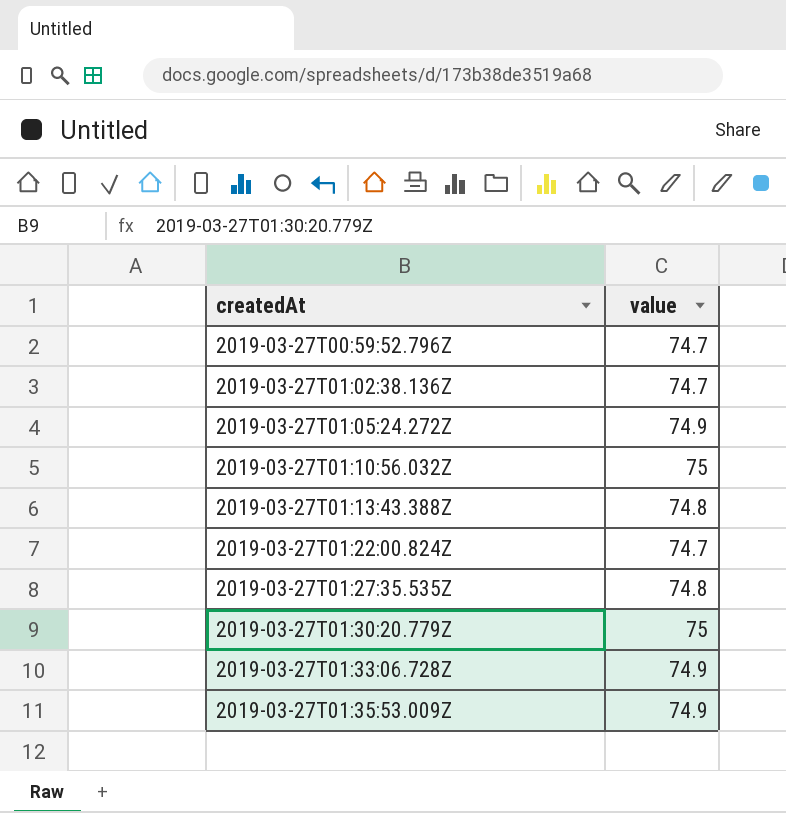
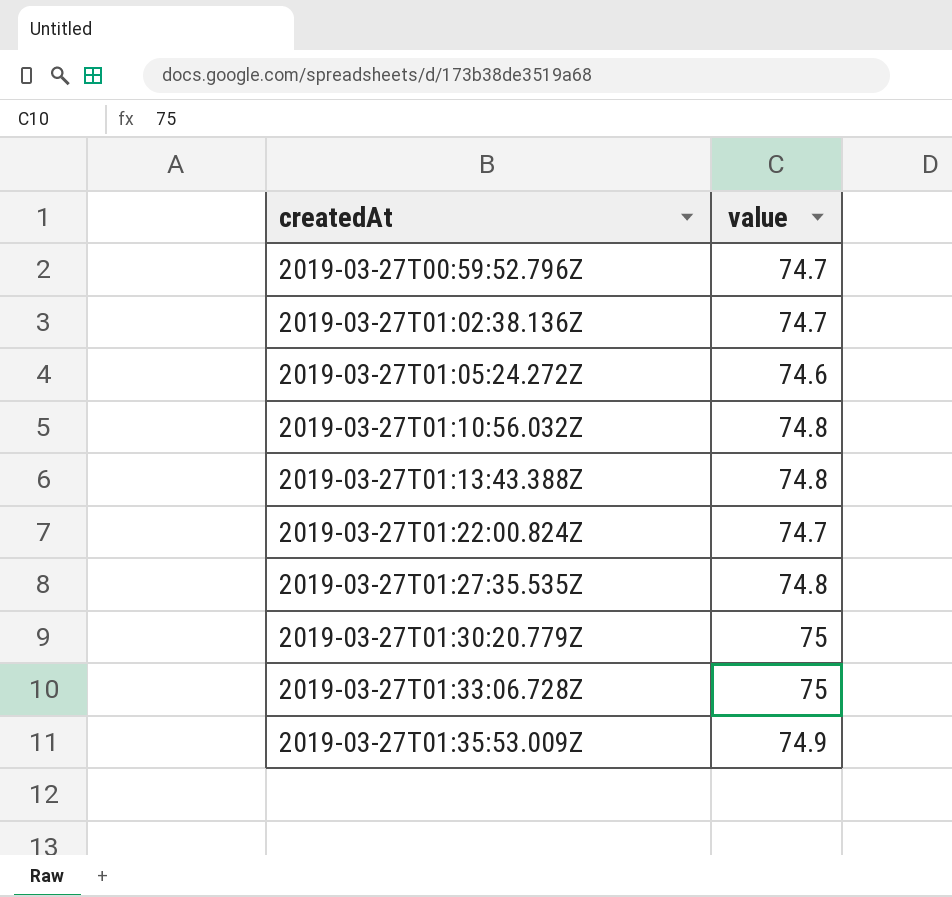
2019-03-27T01:05:24.272Z | value: 74.9 -> 74.6
2019-03-27T01:10:56.032Z | value: 75 -> 74.8
2019-03-27T01:33:06.728Z | value: 74.9 -> 75

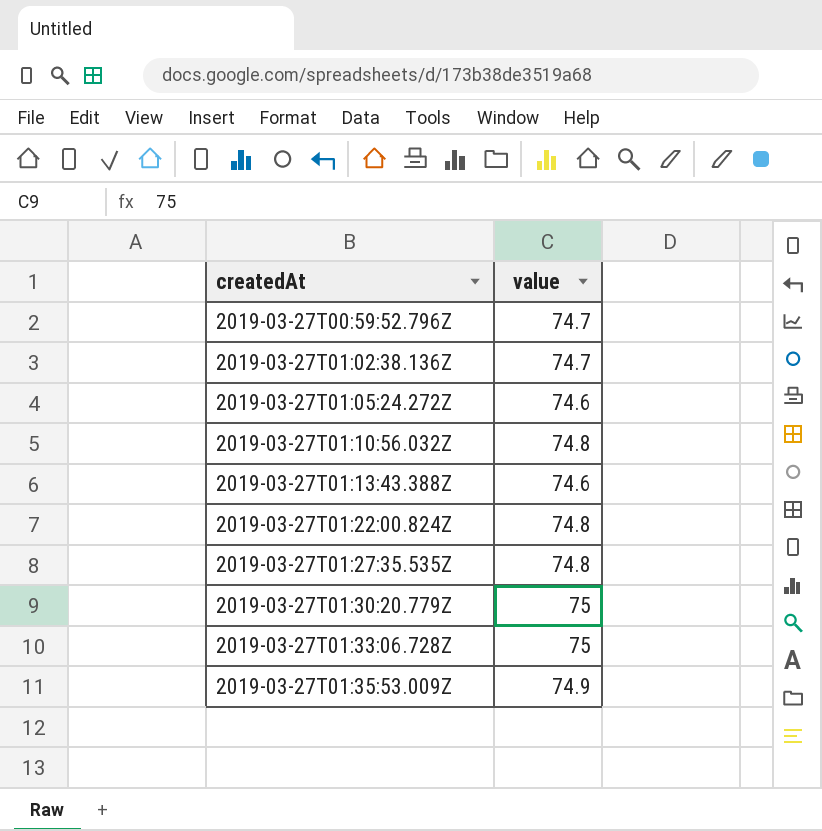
2019-03-27T01:13:43.388Z | value: 74.8 -> 74.6
2019-03-27T01:22:00.824Z | value: 74.7 -> 74.8

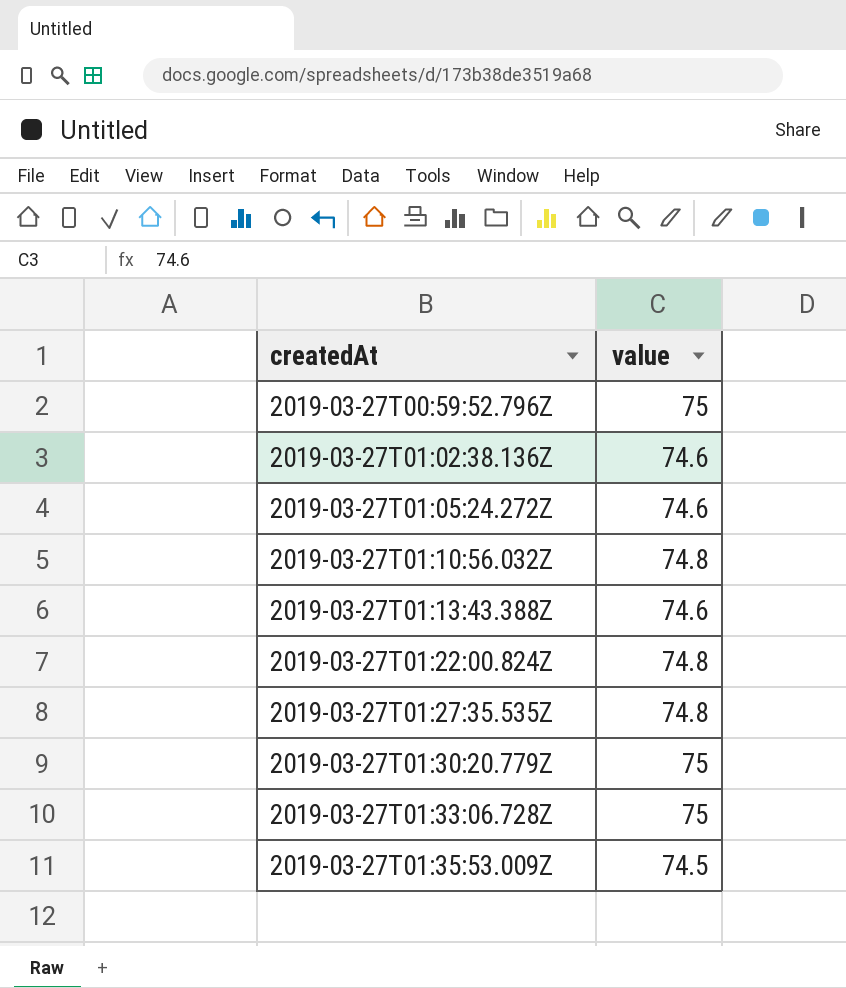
2019-03-27T00:59:52.796Z | value: 74.7 -> 75
2019-03-27T01:02:38.136Z | value: 74.7 -> 74.6
2019-03-27T01:35:53.009Z | value: 74.9 -> 74.5

